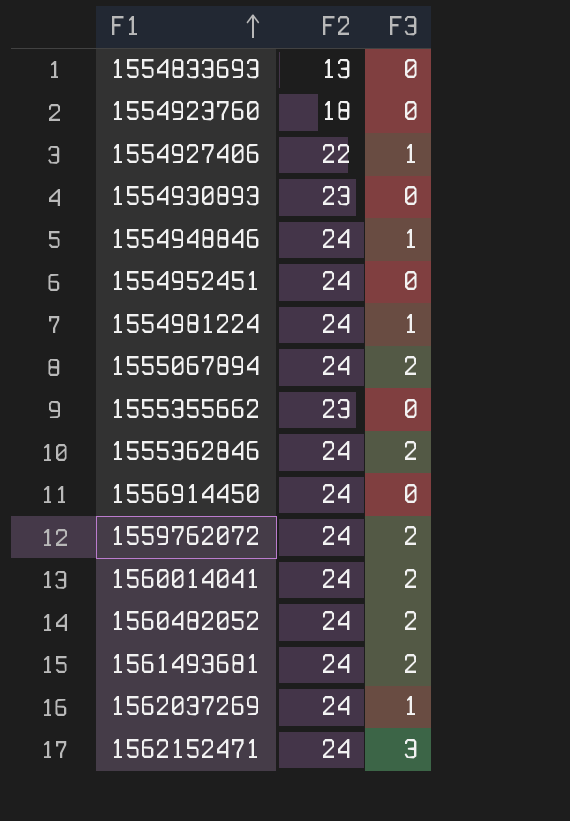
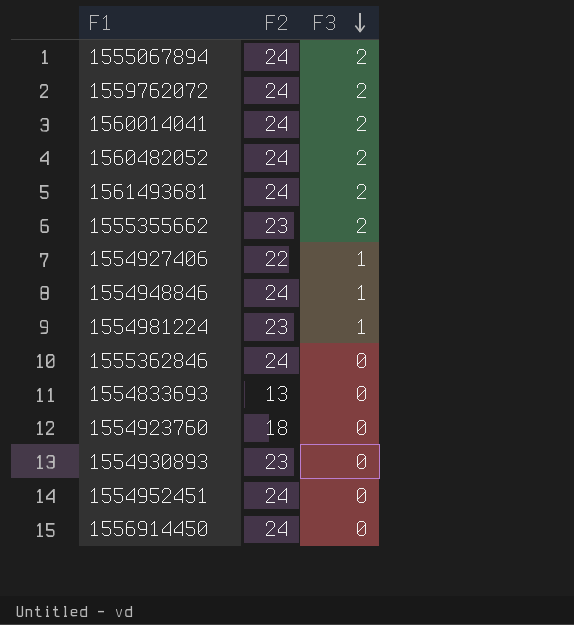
row order: F1 ascending -> F3 descending
row 1562037269: 24 | 1 -> none
row 1562152471: 24 | 3 -> none
1555355662 | F3: 0 -> 2
1554981224 | F2: 24 -> 23
1555362846 | F3: 2 -> 0

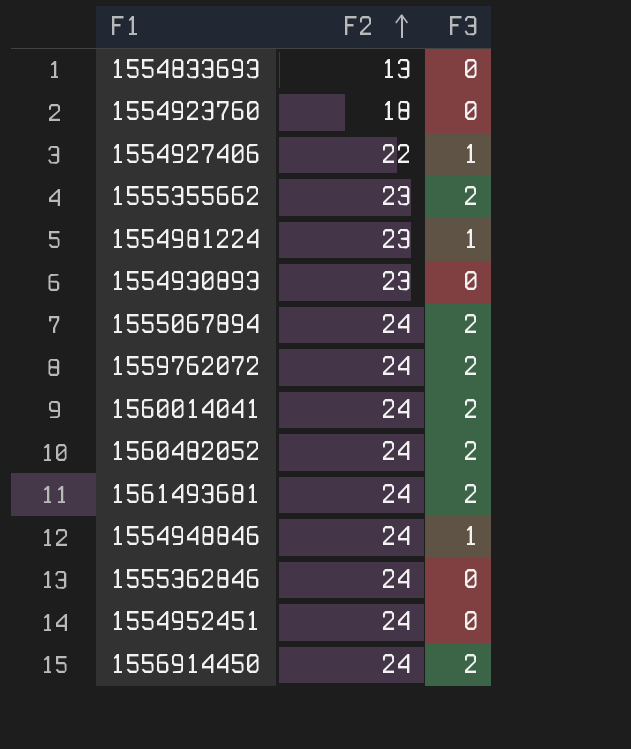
row order: F3 descending -> F2 ascending
1556914450 | F3: 0 -> 2

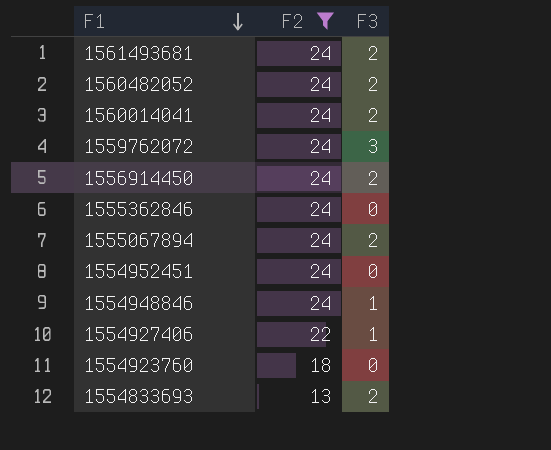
filter: none -> F2 != 23
row order: F2 ascending -> F1 descending
1559762072 | F3: 2 -> 3
1554833693 | F3: 0 -> 2

